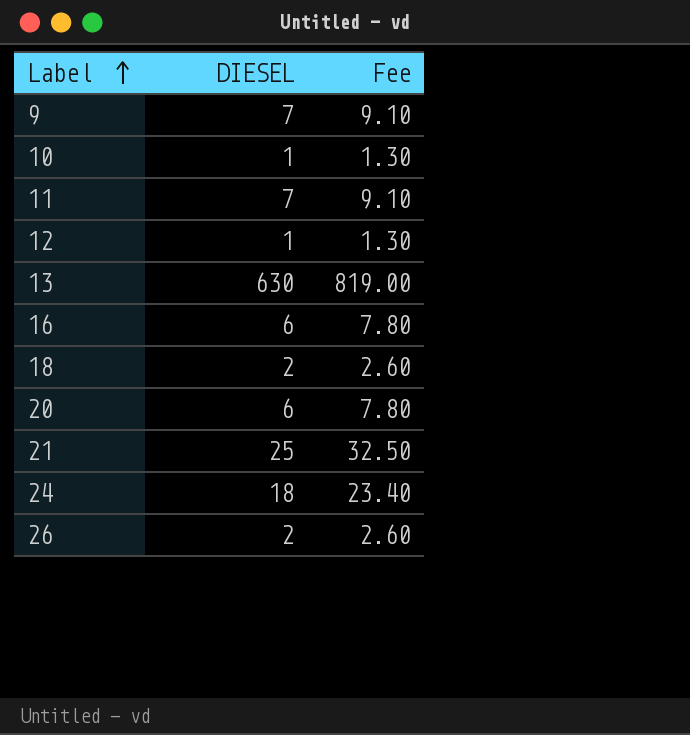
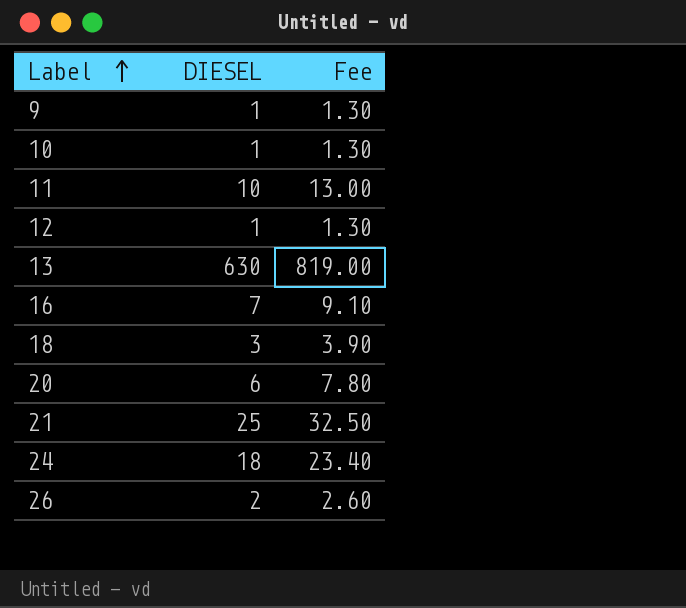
9 | DIESEL: 7 -> 1
9 | Fee: 9.10 -> 1.30
11 | DIESEL: 7 -> 10
11 | Fee: 9.10 -> 13.00
16 | DIESEL: 6 -> 7
16 | Fee: 7.80 -> 9.10
18 | DIESEL: 2 -> 3
18 | Fee: 2.60 -> 3.90

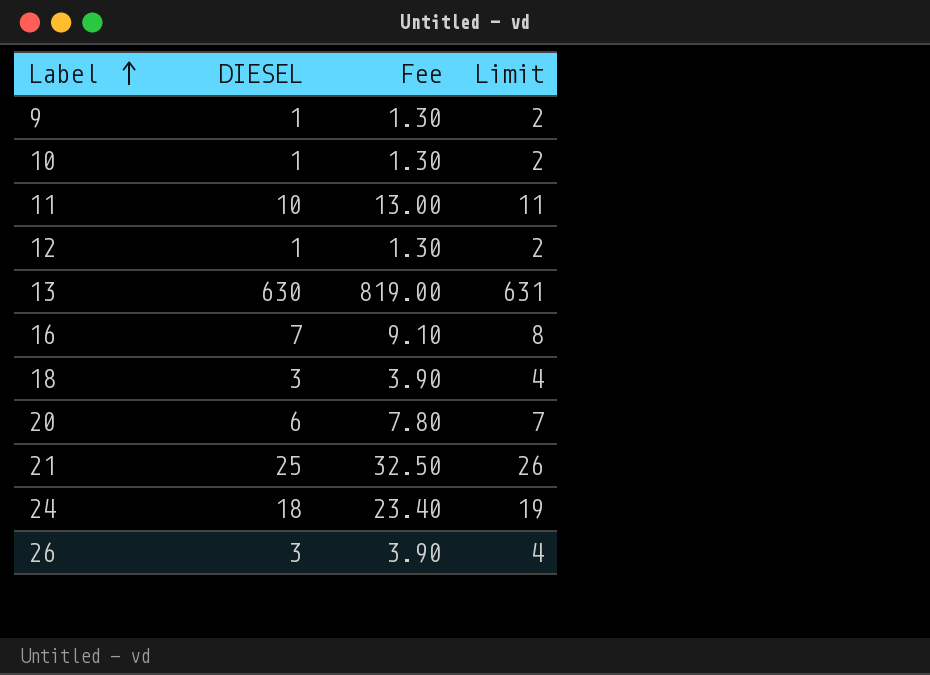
column Limit | formula: none -> [DIESEL] + 1
26 | DIESEL: 2 -> 3
26 | Fee: 2.60 -> 3.90

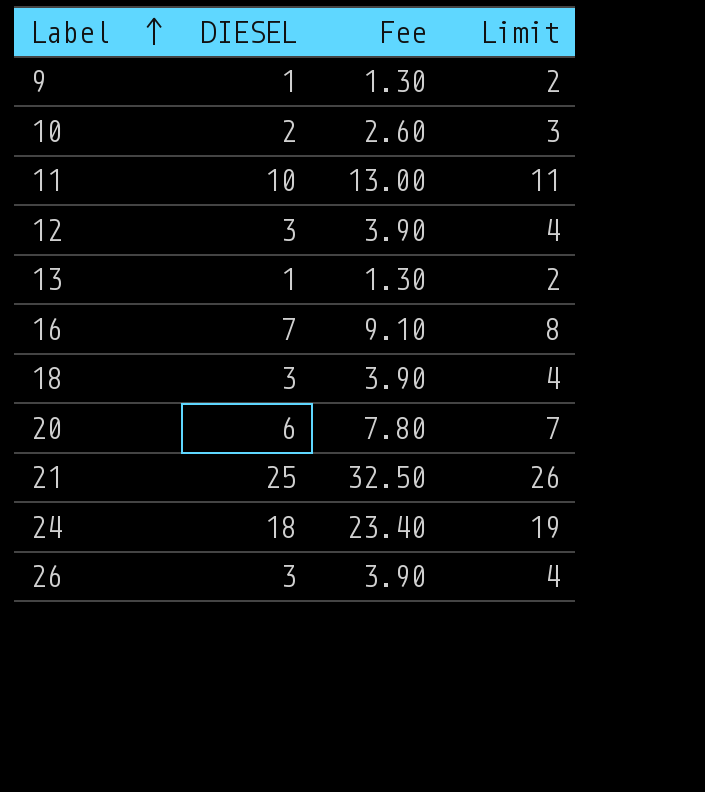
10 | DIESEL: 1 -> 2
10 | Fee: 1.30 -> 2.60
10 | Limit: 2 -> 3
12 | DIESEL: 1 -> 3
12 | Fee: 1.30 -> 3.90
12 | Limit: 2 -> 4
13 | DIESEL: 630 -> 1
13 | Fee: 819.00 -> 1.30
13 | Limit: 631 -> 2

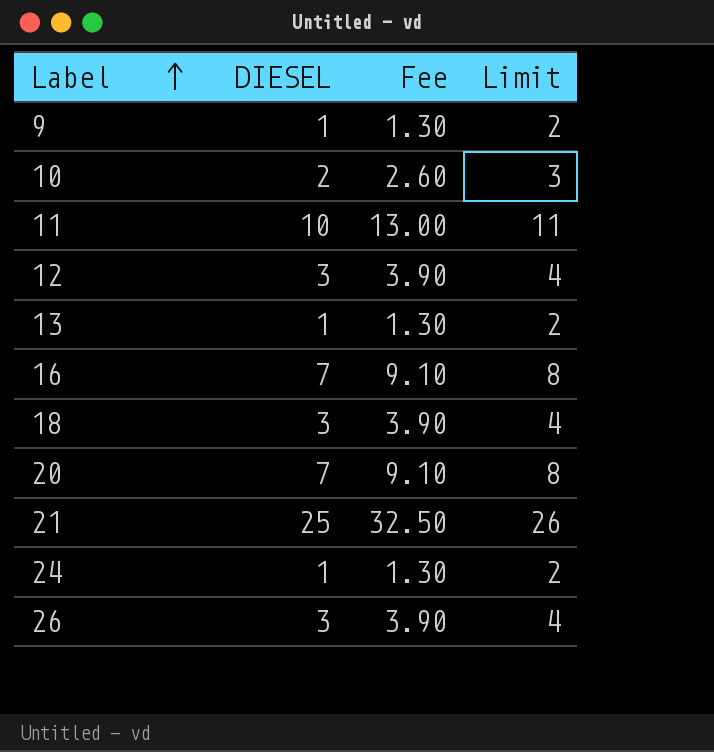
20 | DIESEL: 6 -> 7
20 | Fee: 7.80 -> 9.10
20 | Limit: 7 -> 8
24 | DIESEL: 18 -> 1
24 | Fee: 23.40 -> 1.30
24 | Limit: 19 -> 2

